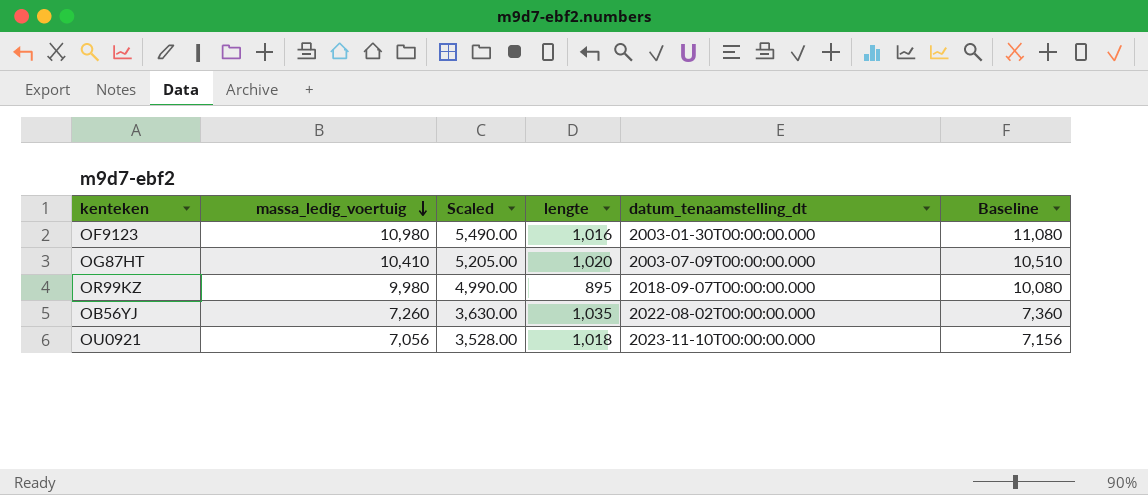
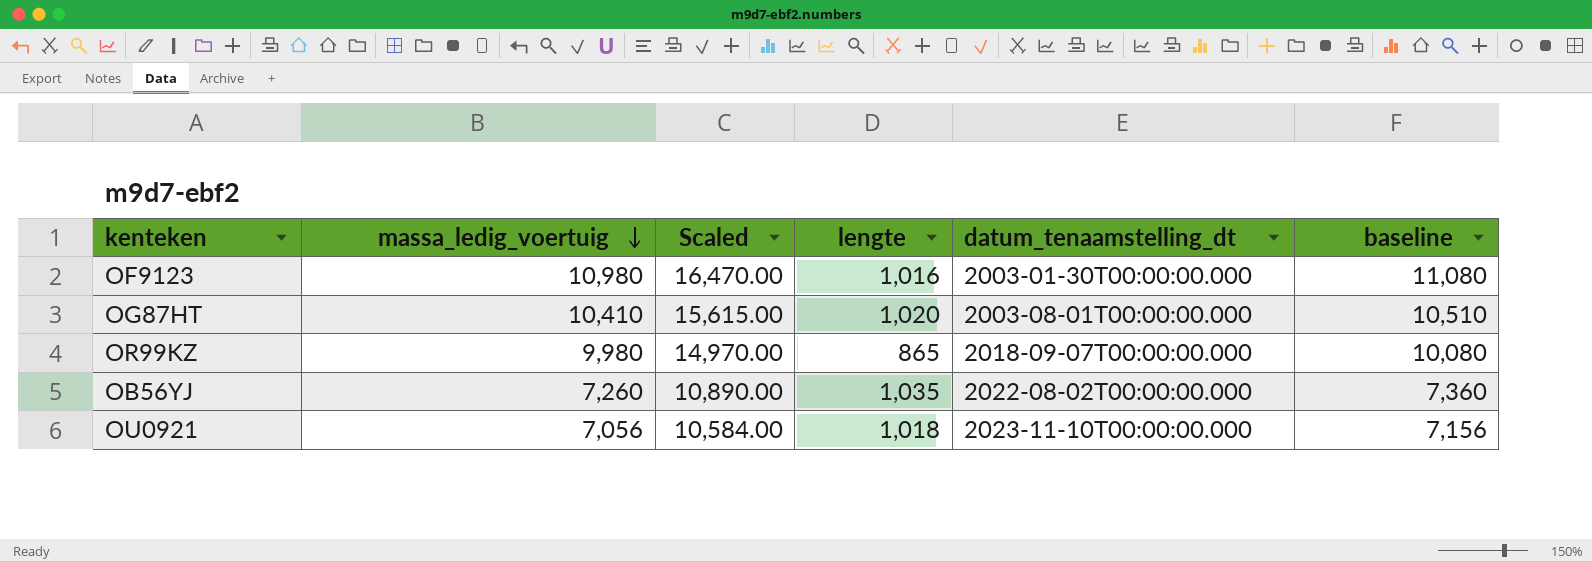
column Scaled | formula: [massa_ledig_voertuig] * 0.5 -> [massa_ledig_voertuig] * 1.5
column name: Baseline -> baseline
OG87HT | datum_tenaamstelling_dt: 2003-07-09T00:00:00.000 -> 2003-08-01T00:00:00.000
OR99KZ | lengte: 895 -> 865

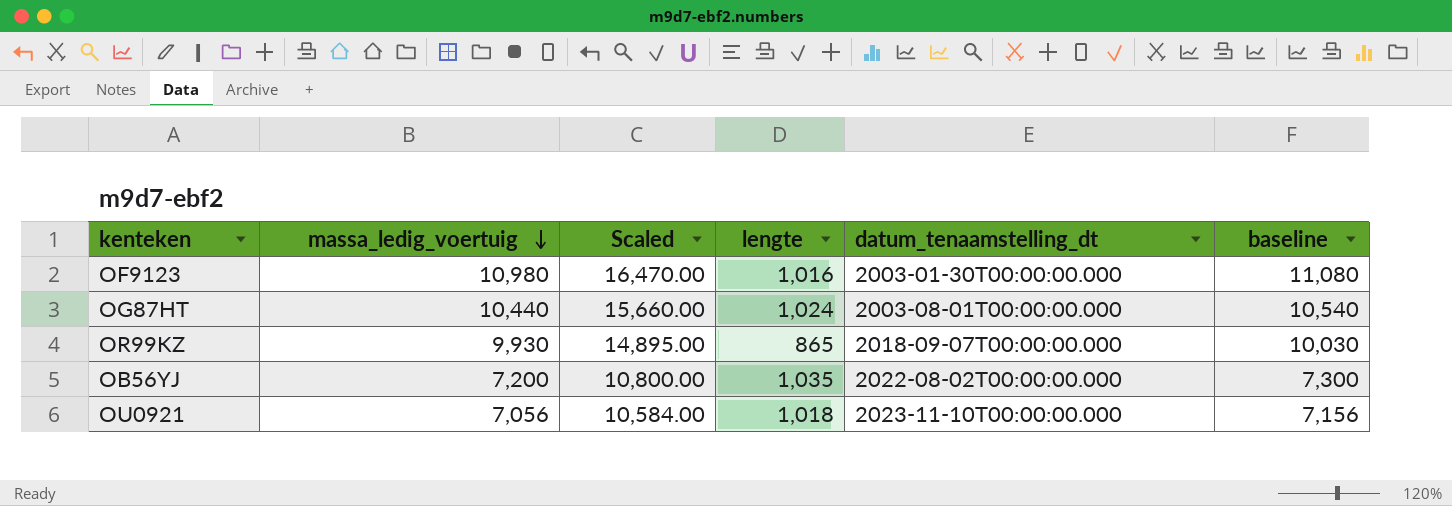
OG87HT | massa_ledig_voertuig: 10,410 -> 10,440
OG87HT | Scaled: 15,615.00 -> 15,660.00
OG87HT | lengte: 1,020 -> 1,024
OG87HT | baseline: 10,510 -> 10,540
OR99KZ | massa_ledig_voertuig: 9,980 -> 9,930
OR99KZ | Scaled: 14,970.00 -> 14,895.00
OR99KZ | baseline: 10,080 -> 10,030
OB56YJ | massa_ledig_voertuig: 7,260 -> 7,200
OB56YJ | Scaled: 10,890.00 -> 10,800.00
OB56YJ | baseline: 7,360 -> 7,300

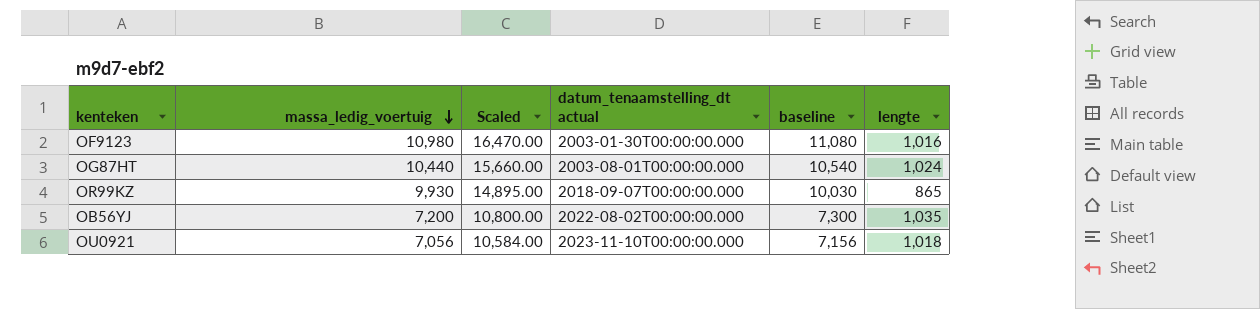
column name: datum_tenaamstelling_dt -> datum_tenaamstelling_dt actual
column lengte | position: 4 -> 6

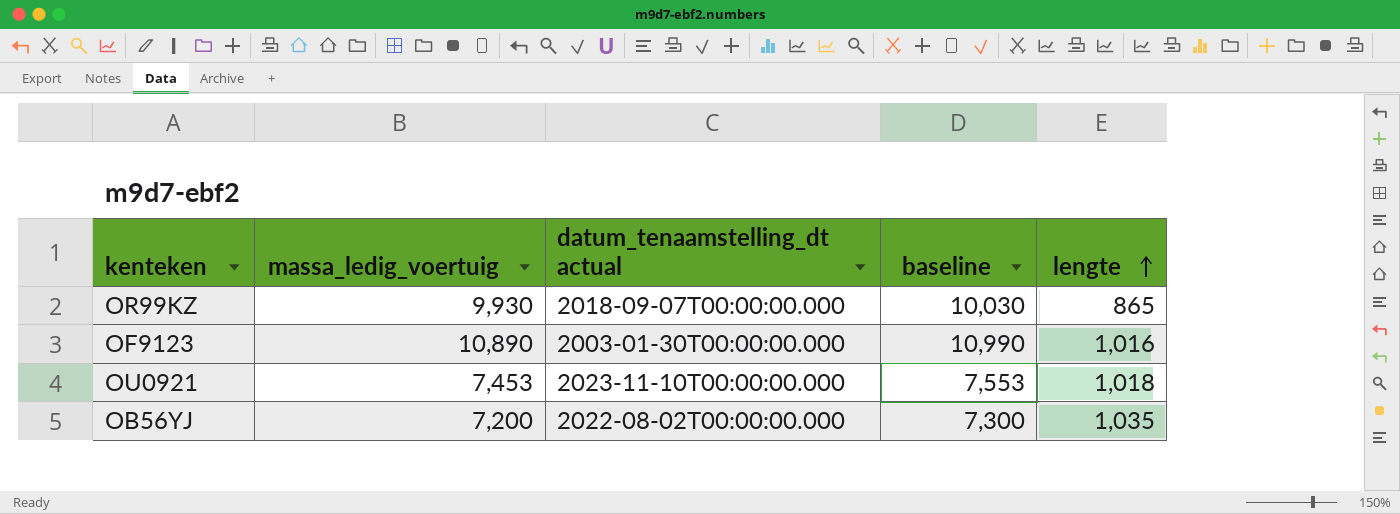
row order: massa_ledig_voertuig descending -> lengte ascending
column Scaled | formula: [massa_ledig_voertuig] * 1.5 -> none
row OG87HT: 10,440 | 15,660.00 | 2003-08-01T00:00:00.000 | 10,540 | 1,024 -> none
OF9123 | massa_ledig_voertuig: 10,980 -> 10,890
OF9123 | baseline: 11,080 -> 10,990
OU0921 | massa_ledig_voertuig: 7,056 -> 7,453
OU0921 | baseline: 7,156 -> 7,553

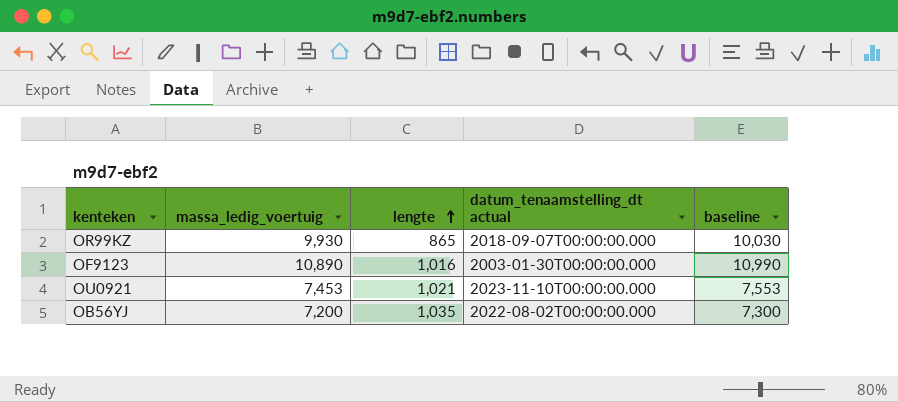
column lengte | position: 5 -> 3
OU0921 | lengte: 1,018 -> 1,021

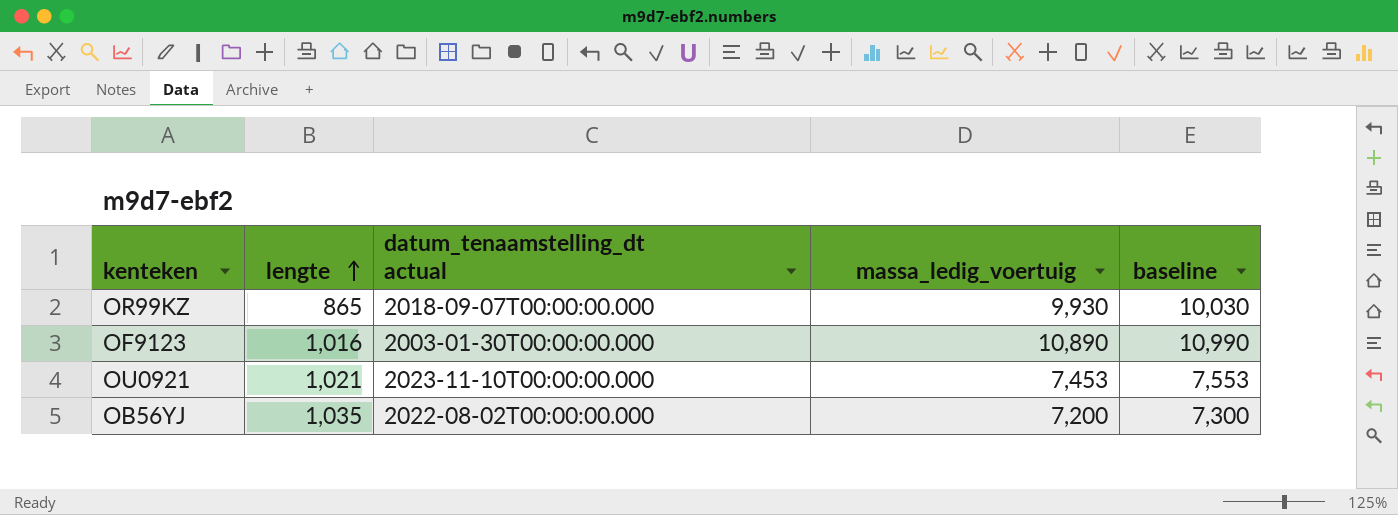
column massa_ledig_voertuig | position: 2 -> 4

